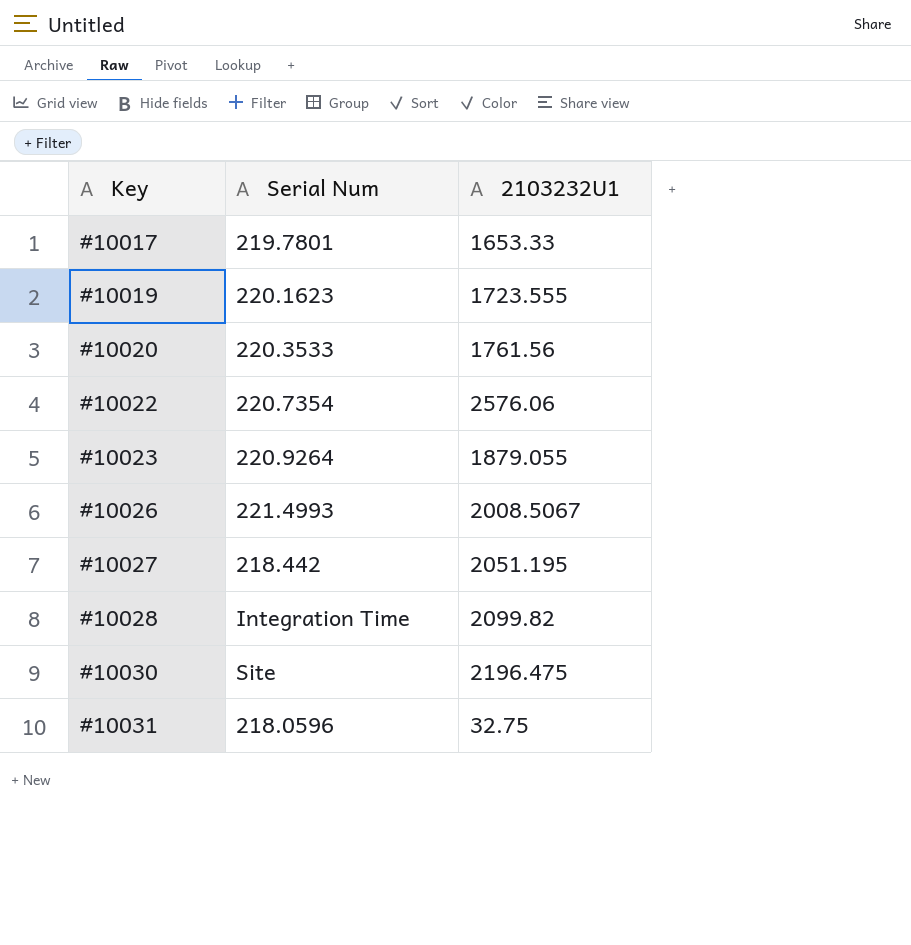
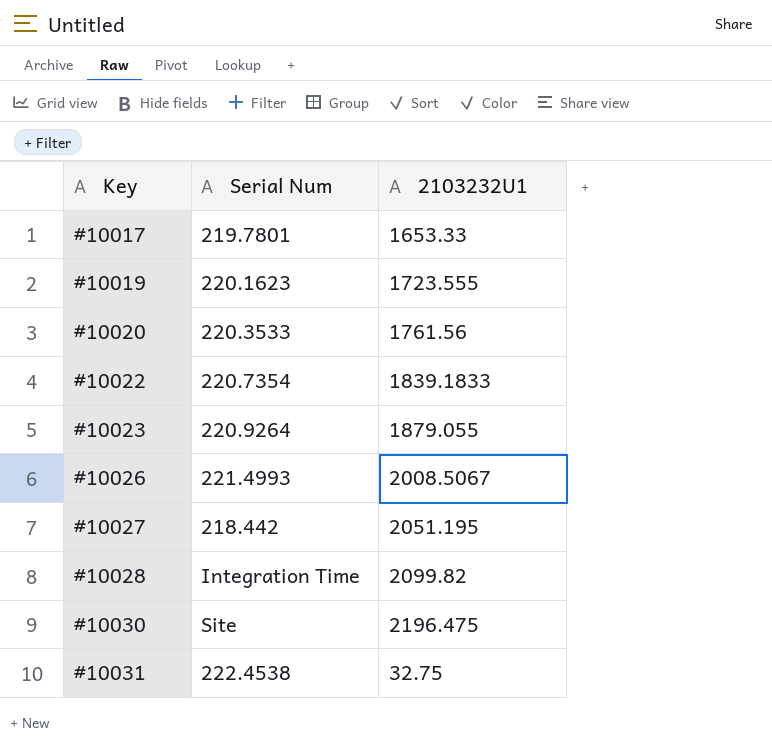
#10022 | 2103232U1: 2576.06 -> 1839.1833
#10031 | Serial Num: 218.0596 -> 222.4538

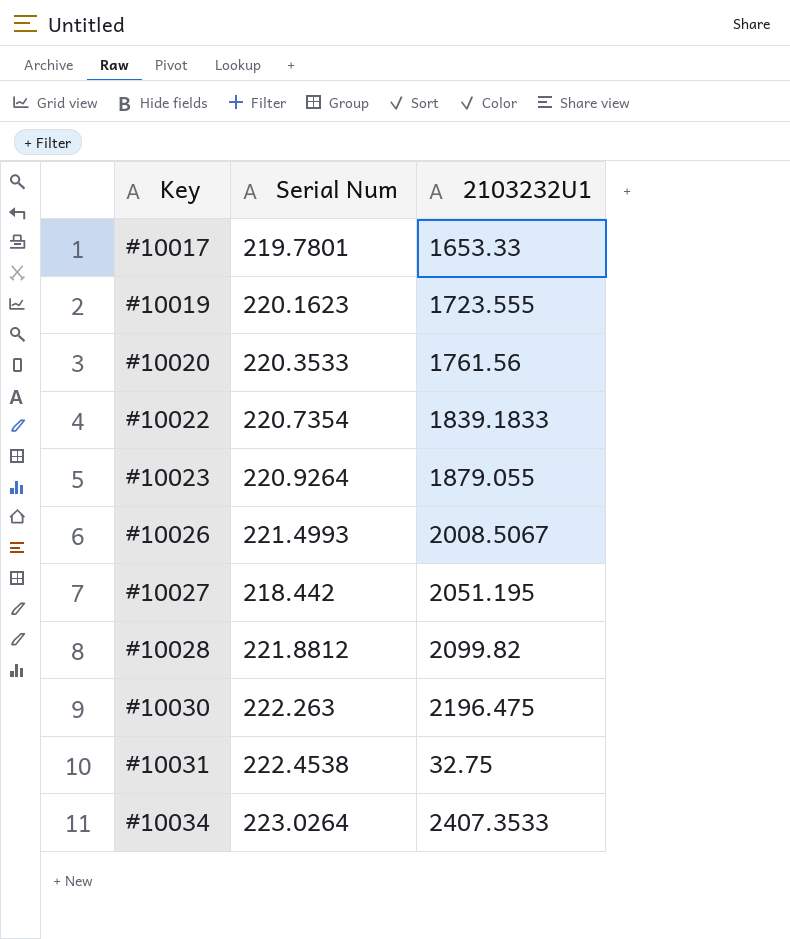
#10028 | Serial Num: Integration Time -> 221.8812
#10030 | Serial Num: Site -> 222.263
row #10034: none -> 223.0264 | 2407.3533

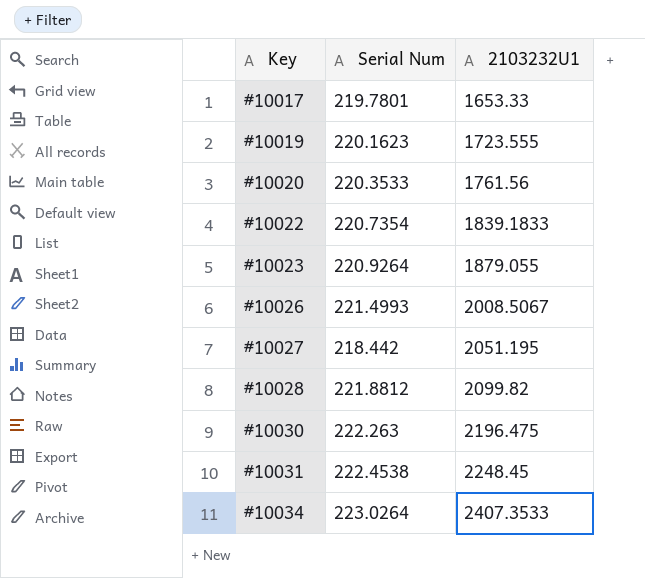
#10031 | 2103232U1: 32.75 -> 2248.45

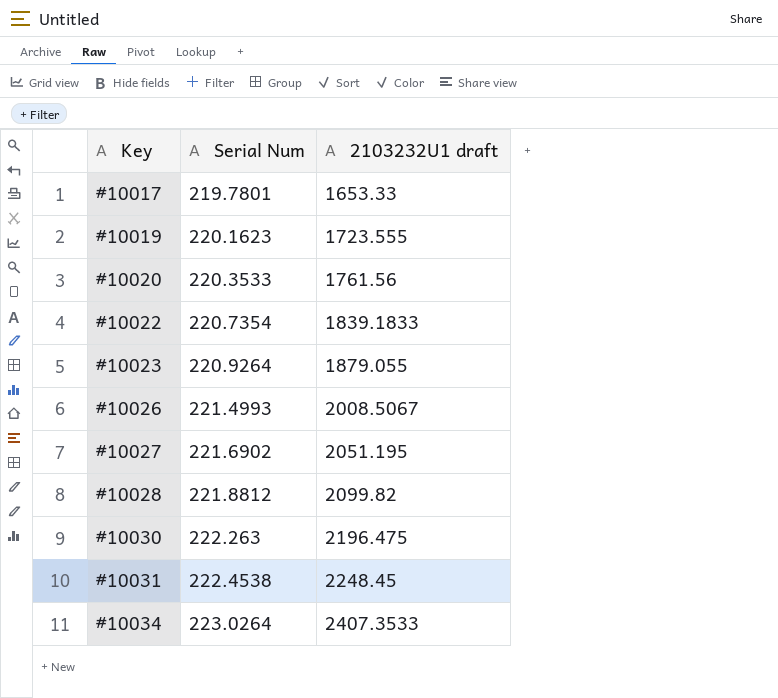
column name: 2103232U1 -> 2103232U1 draft
#10027 | Serial Num: 218.442 -> 221.6902

